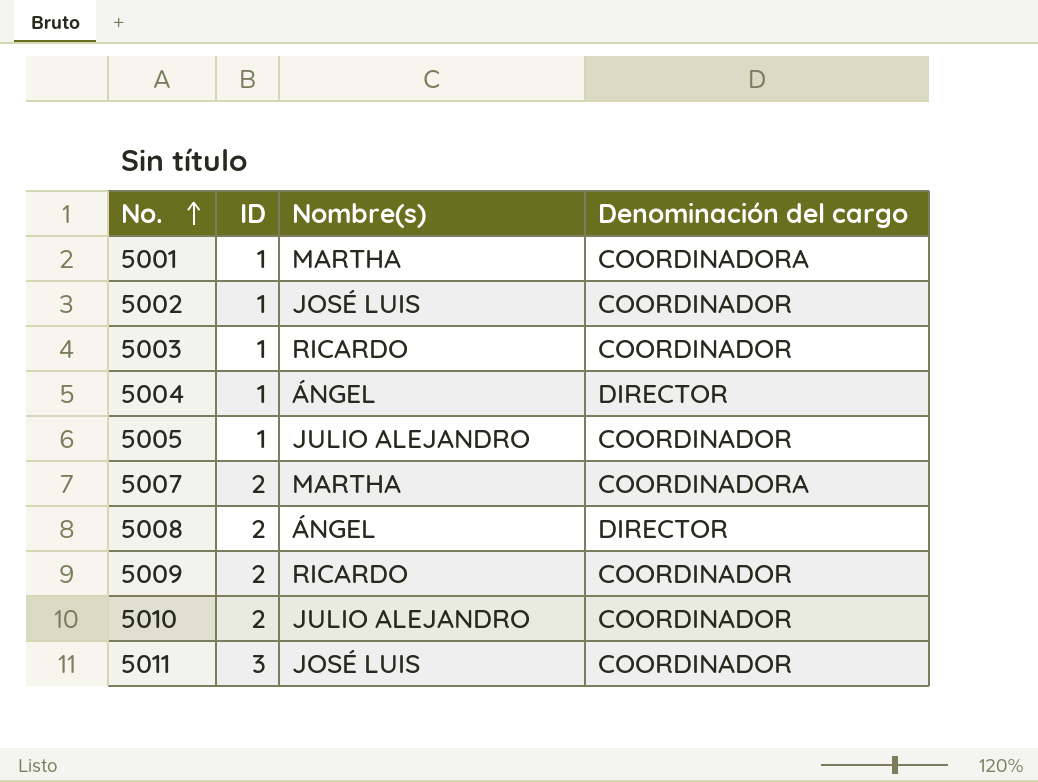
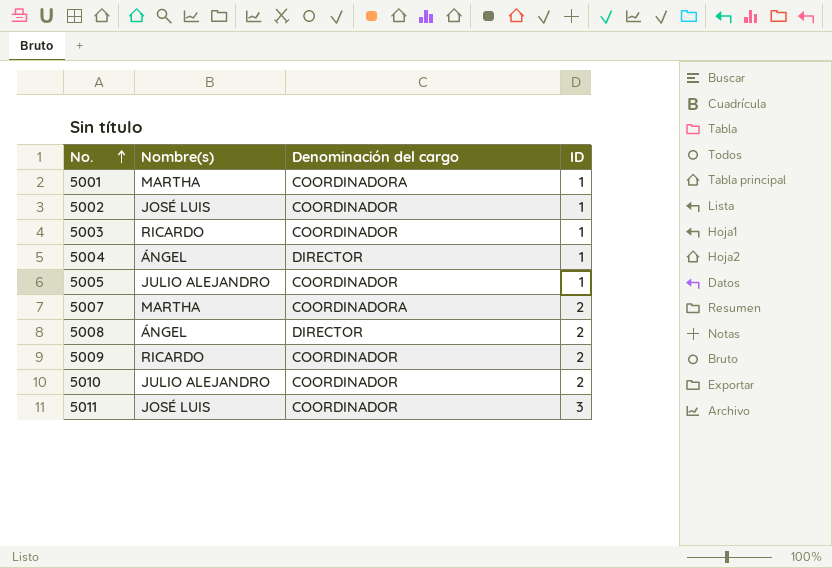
column ID | position: 2 -> 4

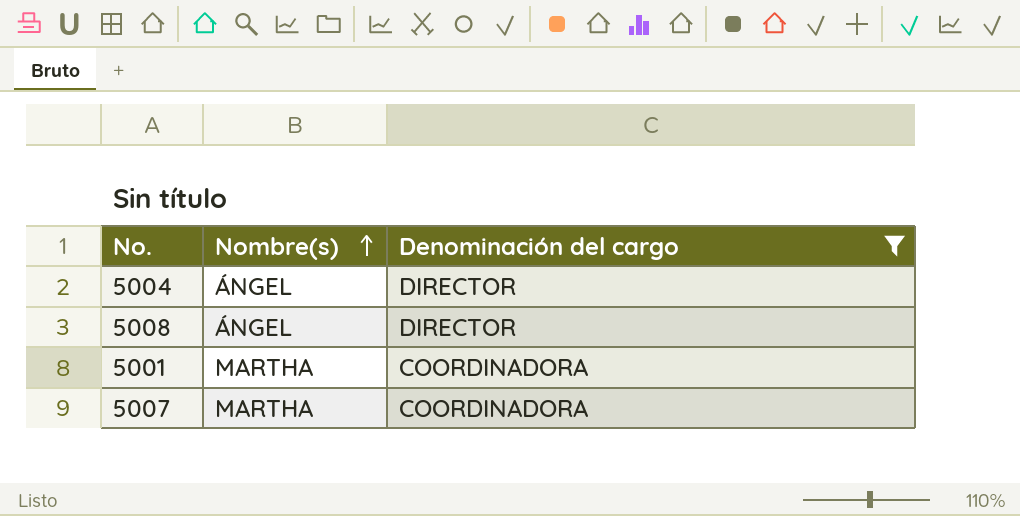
filter: none -> Denominación del cargo != COORDINADOR
row order: No. ascending -> Nombre(s) ascending
column ID | position: 4 -> none

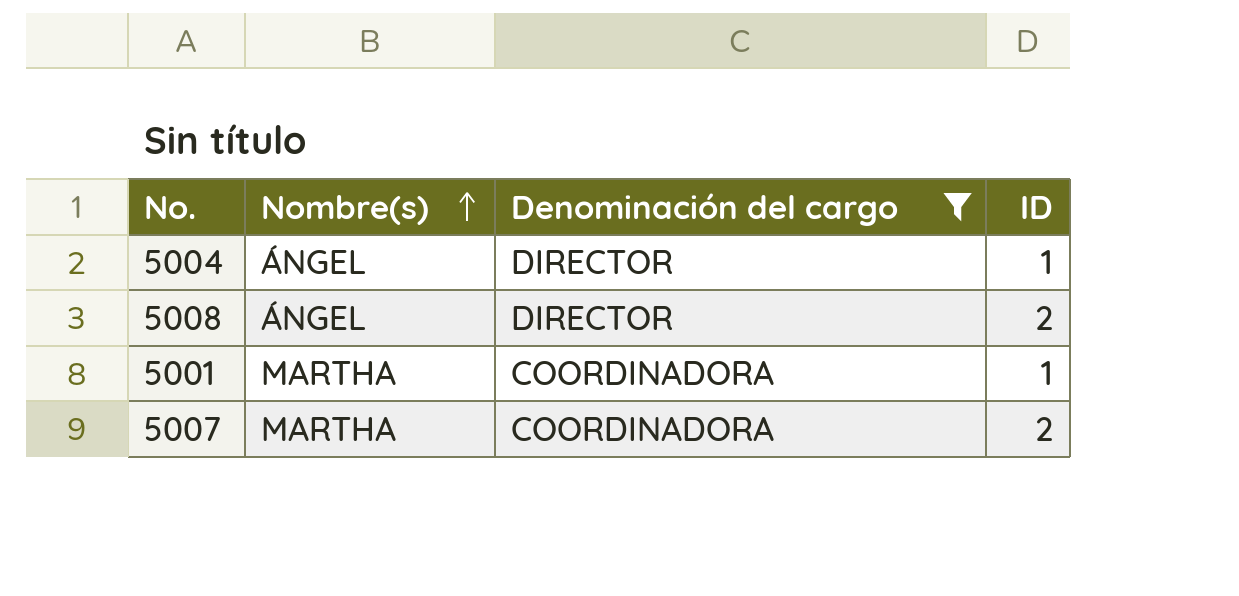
column ID | position: none -> 4

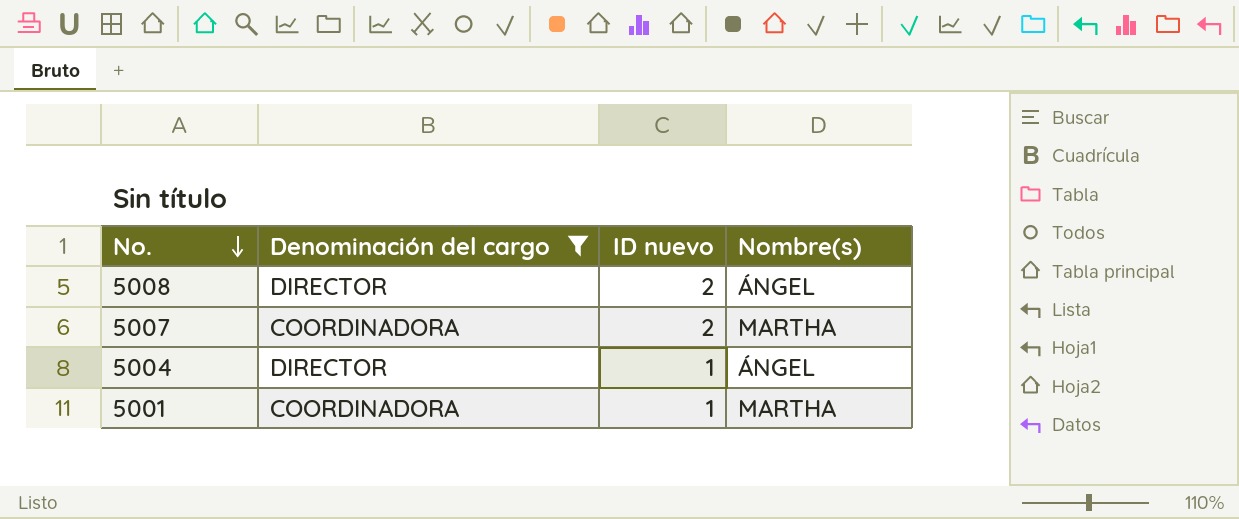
row order: Nombre(s) ascending -> No. descending
column name: ID -> ID nuevo
column Nombre(s) | position: 2 -> 4

